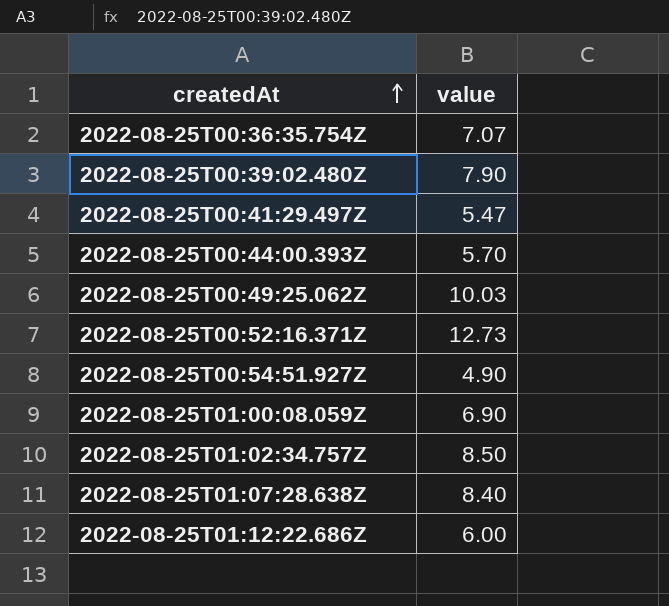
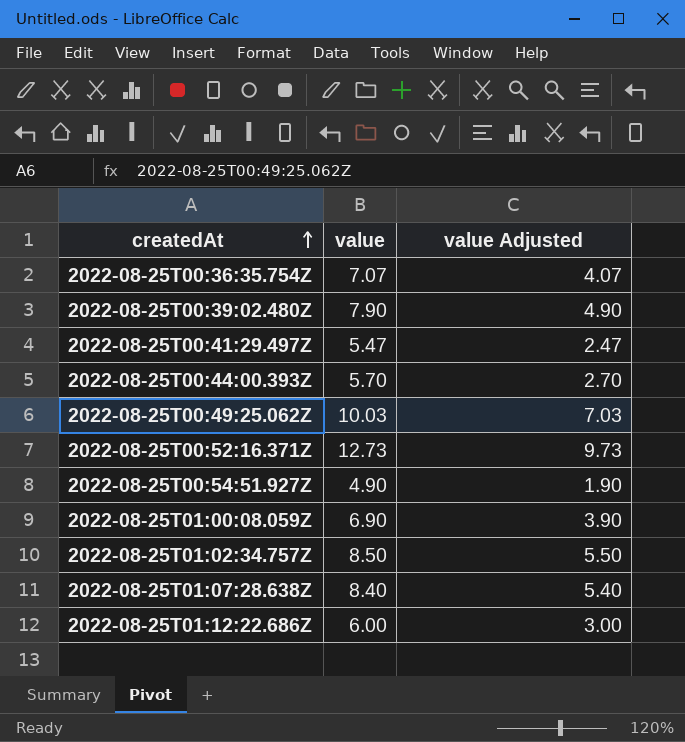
column value Adjusted | formula: none -> [value] - 3

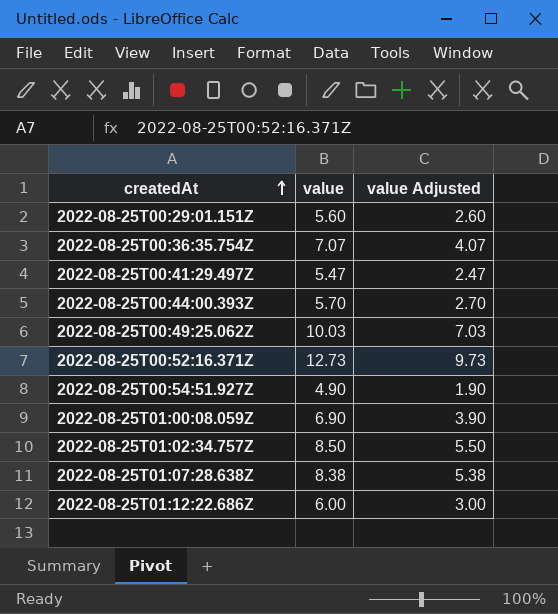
row 2022-08-25T00:39:02.480Z: 7.90 | 4.90 -> none
row 2022-08-25T00:29:01.151Z: none -> 5.60 | 2.60
2022-08-25T01:07:28.638Z | value: 8.40 -> 8.38
2022-08-25T01:07:28.638Z | value Adjusted: 5.40 -> 5.38

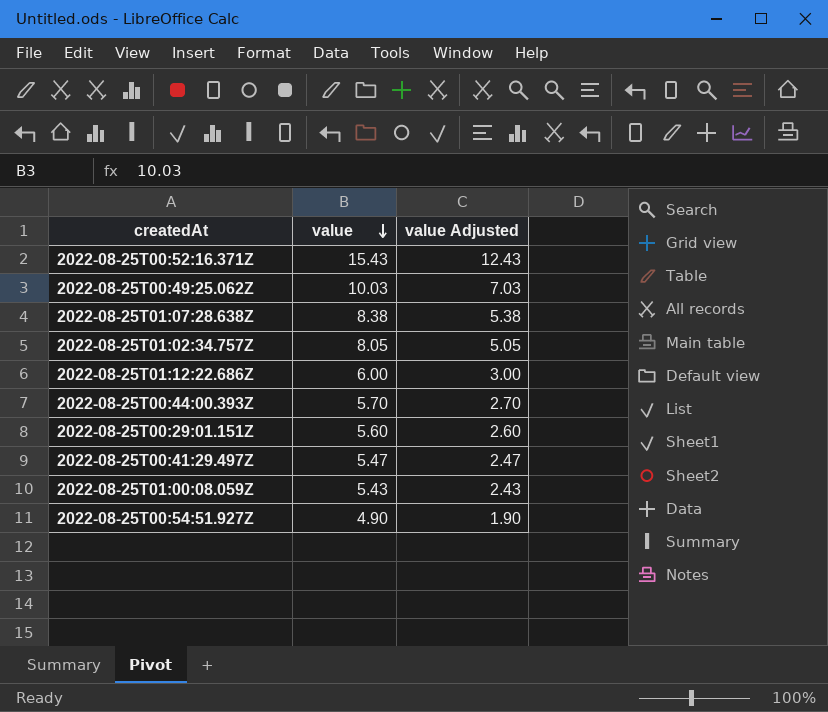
row order: createdAt ascending -> value descending
row 2022-08-25T00:36:35.754Z: 7.07 | 4.07 -> none
2022-08-25T00:52:16.371Z | value: 12.73 -> 15.43
2022-08-25T00:52:16.371Z | value Adjusted: 9.73 -> 12.43
2022-08-25T01:02:34.757Z | value: 8.50 -> 8.05
2022-08-25T01:02:34.757Z | value Adjusted: 5.50 -> 5.05
2022-08-25T01:00:08.059Z | value: 6.90 -> 5.43
2022-08-25T01:00:08.059Z | value Adjusted: 3.90 -> 2.43

